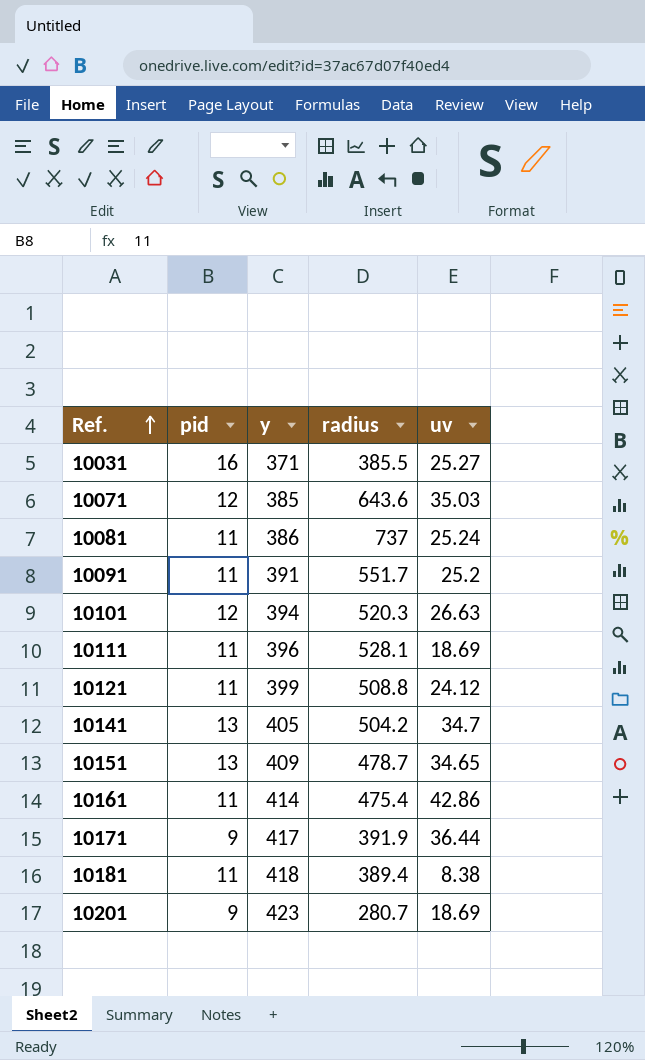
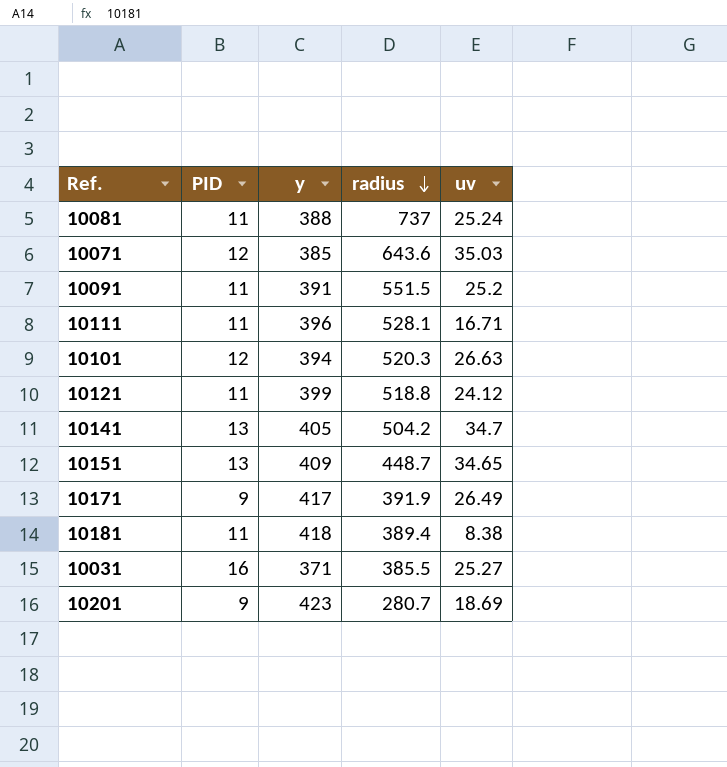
row order: Ref. ascending -> radius descending
column name: pid -> PID
row 10161: 11 | 414 | 475.4 | 42.86 -> none
10081 | y: 386 -> 388
10091 | radius: 551.7 -> 551.5
10111 | uv: 18.69 -> 16.71
10121 | radius: 508.8 -> 518.8
10151 | radius: 478.7 -> 448.7
10171 | uv: 36.44 -> 26.49

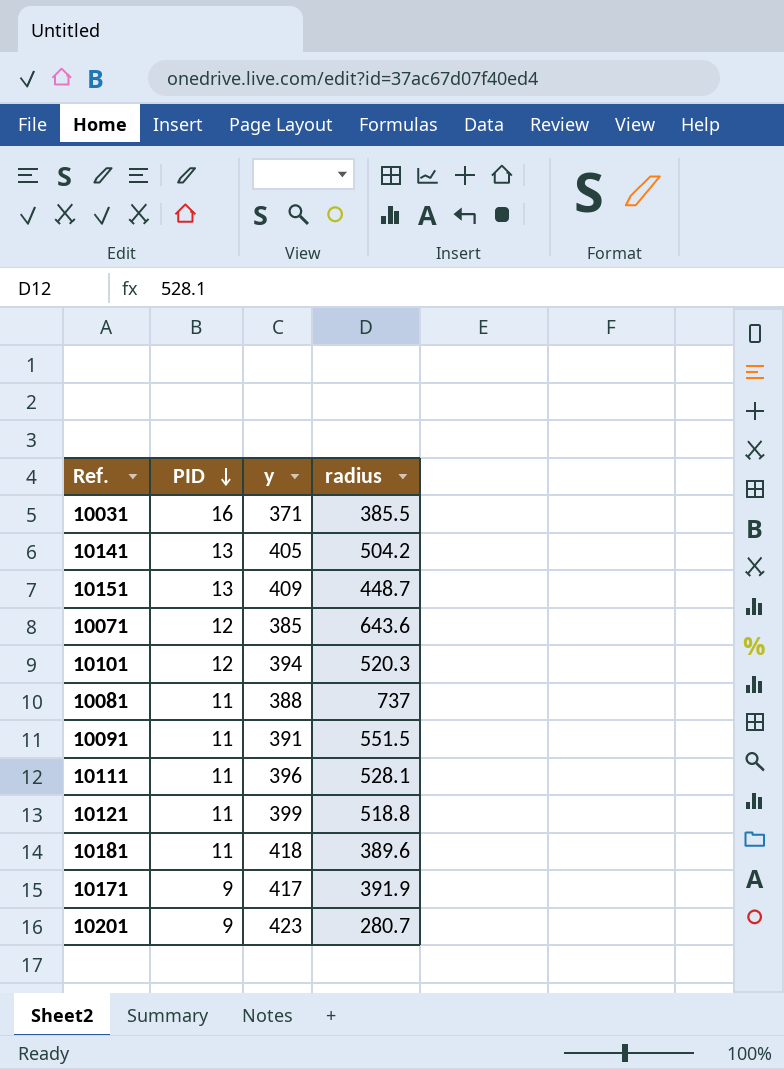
row order: radius descending -> PID descending
column uv | position: 5 -> none
10181 | radius: 389.4 -> 389.6

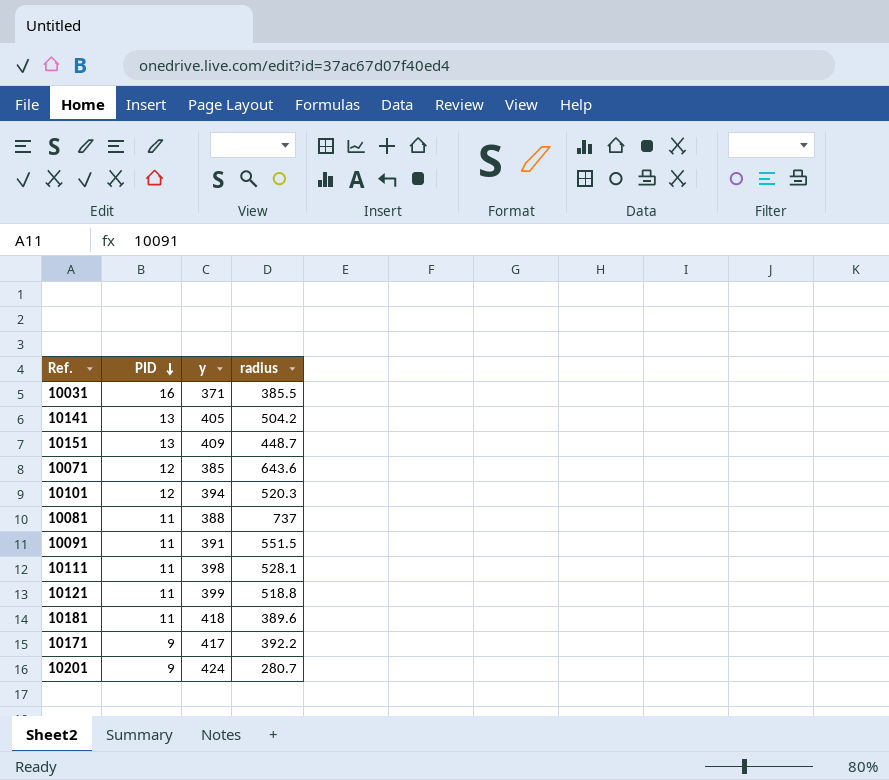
10111 | y: 396 -> 398
10171 | radius: 391.9 -> 392.2
10201 | y: 423 -> 424

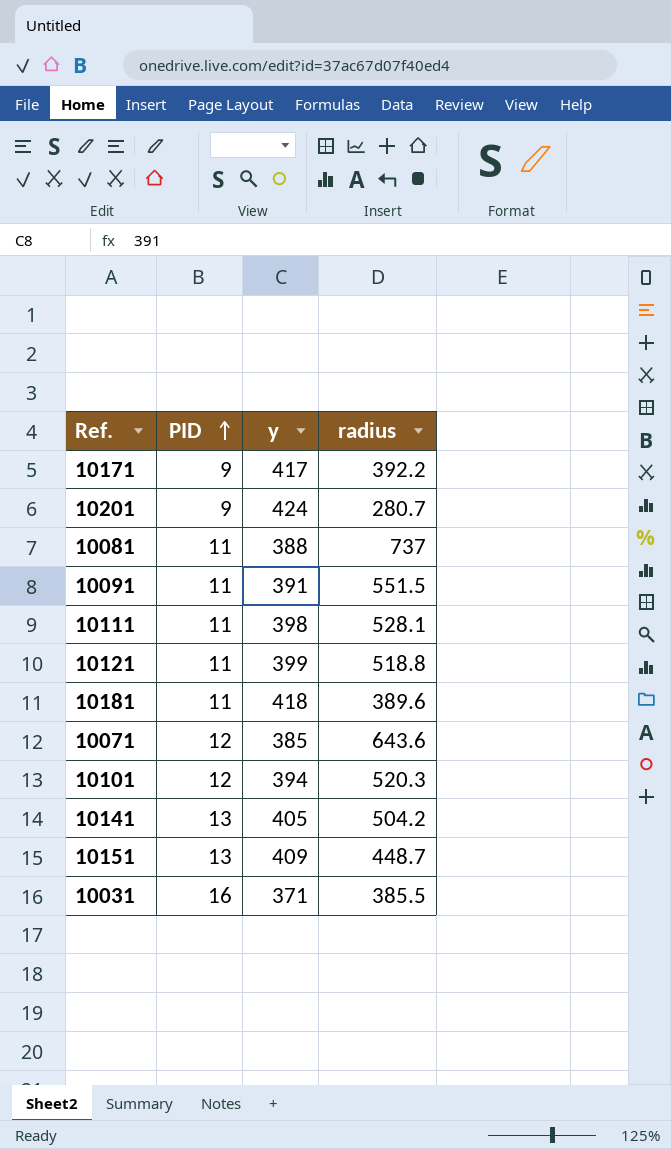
row order: PID descending -> PID ascending

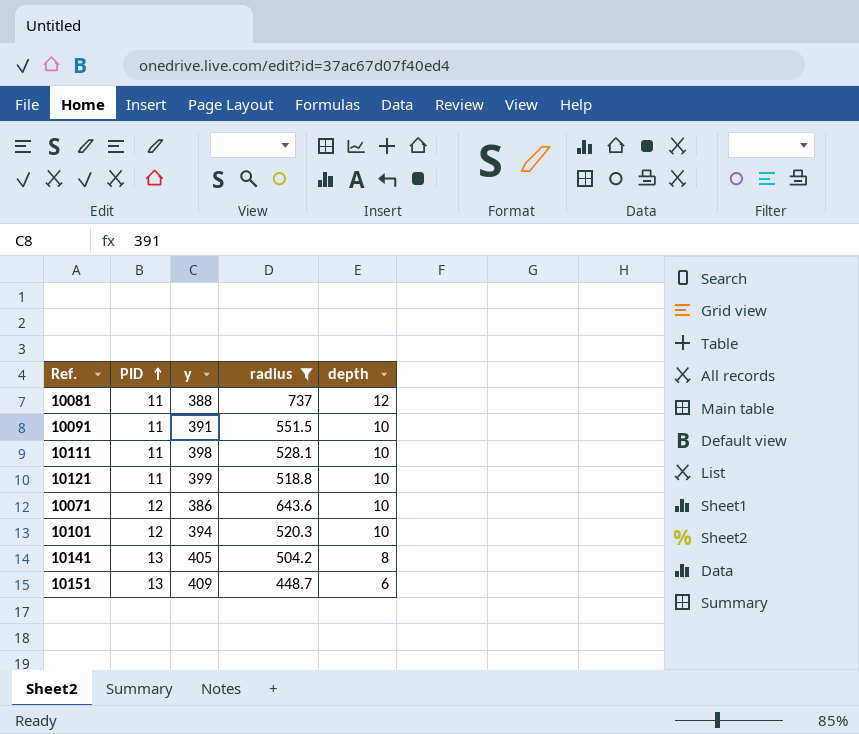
filter: none -> radius >= 448.7
column depth | position: none -> 5
10071 | y: 385 -> 386

